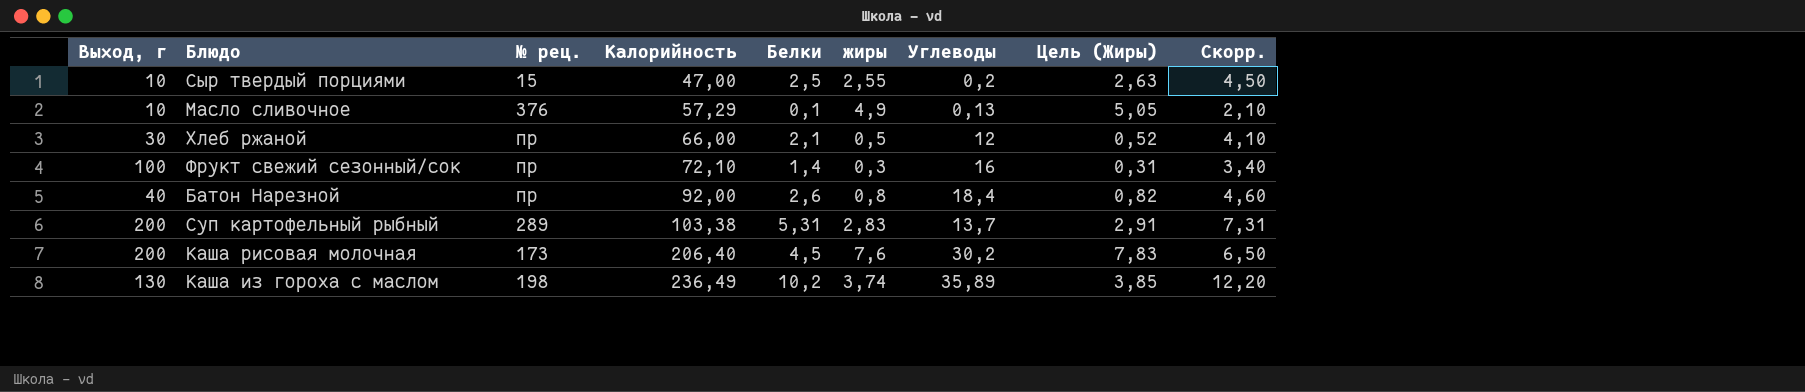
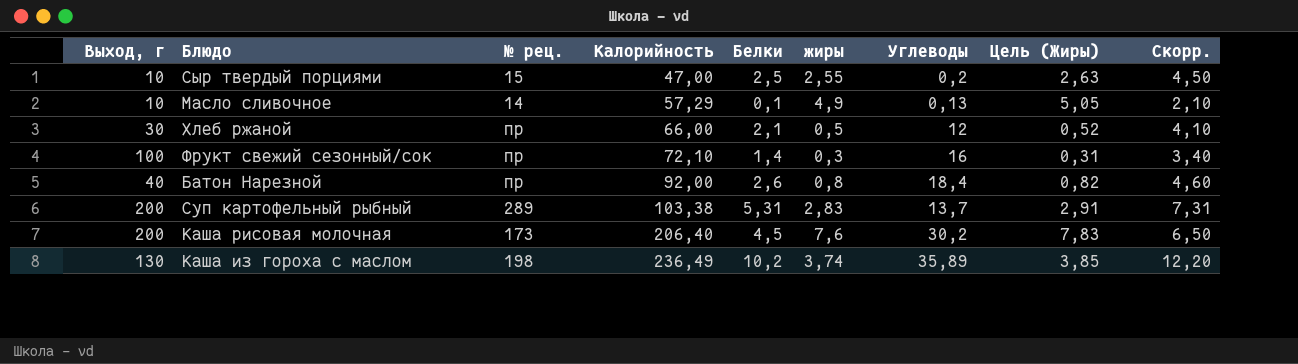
Масло сливочное | № рец.: 376 -> 14

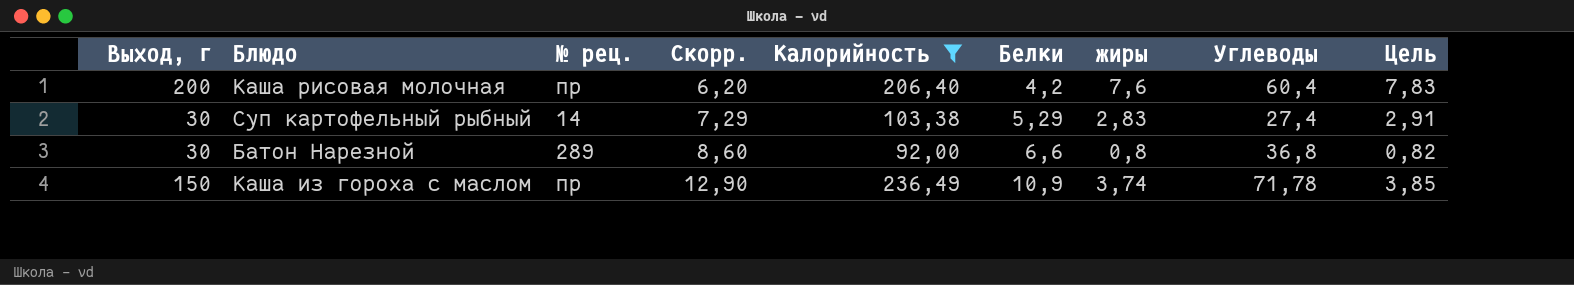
filter: none -> Калорийность >= 92,00
row order: Калорийность ascending -> Скорр. ascending
column Скорр. | position: 9 -> 4
column name: Цель (Жиры) -> Цель
Каша рисовая молочная | № рец.: 173 -> пр
Каша рисовая молочная | Скорр.: 6,50 -> 6,20
Каша рисовая молочная | Белки: 4,5 -> 4,2
Каша рисовая молочная | Углеводы: 30,2 -> 60,4
Суп картофельный рыбный | Выход, г: 200 -> 30
Суп картофельный рыбный | № рец.: 289 -> 14
Суп картофельный рыбный | Скорр.: 7,31 -> 7,29
Суп картофельный рыбный | Белки: 5,31 -> 5,29
Суп картофельный рыбный | Углеводы: 13,7 -> 27,4
Батон Нарезной | Выход, г: 40 -> 30
Батон Нарезной | № рец.: пр -> 289
Батон Нарезной | Скорр.: 4,60 -> 8,60
Батон Нарезной | Белки: 2,6 -> 6,6
Батон Нарезной | Углеводы: 18,4 -> 36,8
Каша из гороха с маслом | Выход, г: 130 -> 150
Каша из гороха с маслом | № рец.: 198 -> пр
Каша из гороха с маслом | Скорр.: 12,20 -> 12,90
Каша из гороха с маслом | Белки: 10,2 -> 10,9
Каша из гороха с маслом | Углеводы: 35,89 -> 71,78

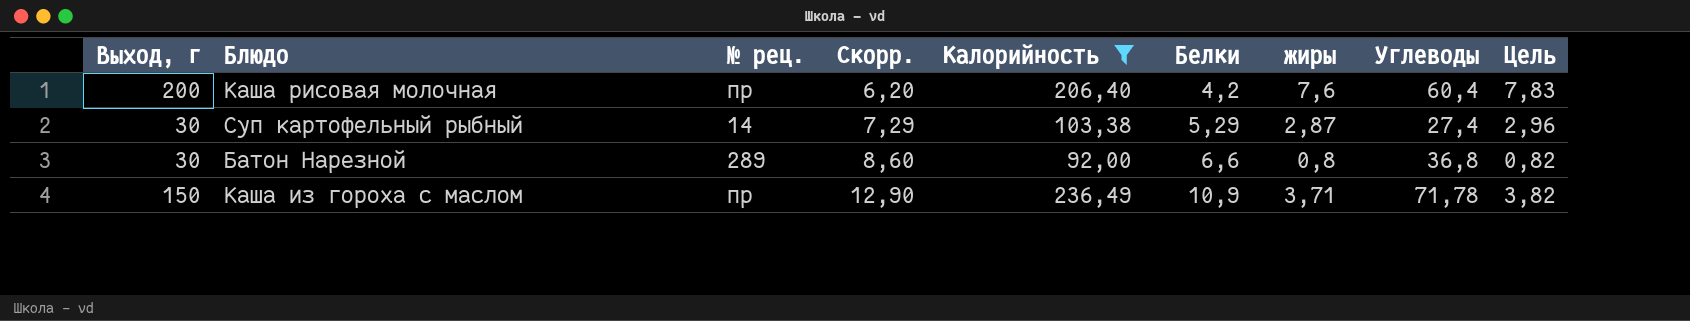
Суп картофельный рыбный | жиры: 2,83 -> 2,87
Суп картофельный рыбный | Цель: 2,91 -> 2,96
Каша из гороха с маслом | жиры: 3,74 -> 3,71
Каша из гороха с маслом | Цель: 3,85 -> 3,82

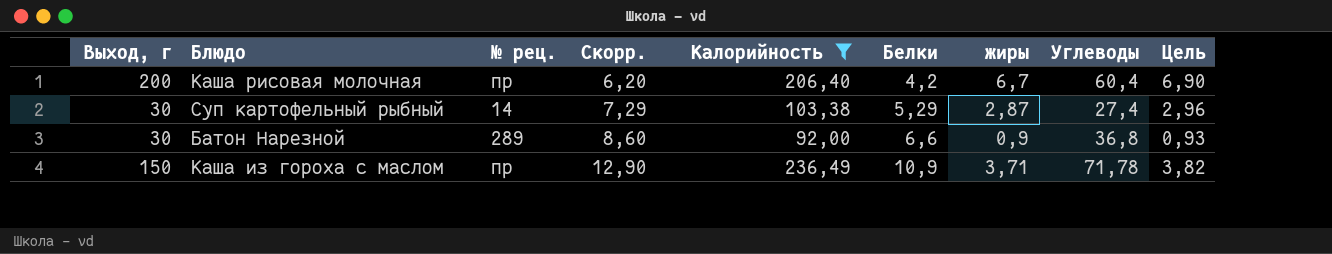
Каша рисовая молочная | жиры: 7,6 -> 6,7
Каша рисовая молочная | Цель: 7,83 -> 6,90
Батон Нарезной | жиры: 0,8 -> 0,9
Батон Нарезной | Цель: 0,82 -> 0,93

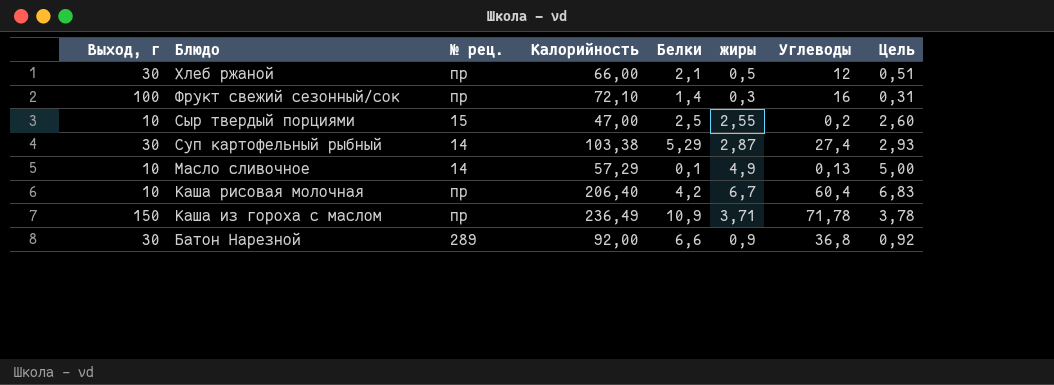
filter: Калорийность >= 92,00 -> none
row order: Скорр. ascending -> Блюдо descending
column Скорр. | formula: [Белки] + 2 -> none
column Цель | formula: [жиры] * 1,03 -> [жиры] * 1,02
Каша рисовая молочная | Выход, г: 200 -> 10

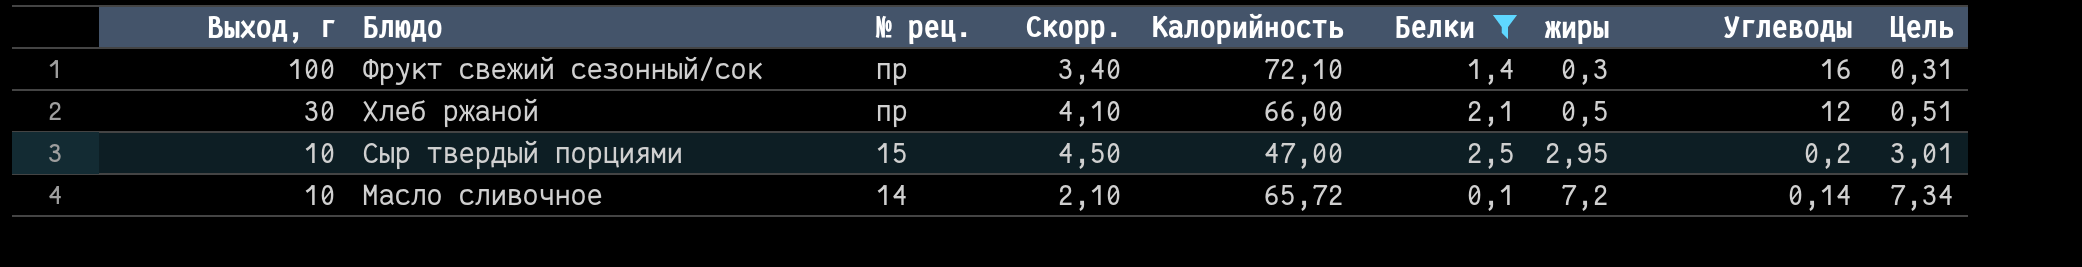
filter: none -> Белки <= 2,5
row order: Блюдо descending -> Выход, г descending
column Скорр. | formula: none -> [Белки] + 2
Сыр твердый порциями | жиры: 2,55 -> 2,95
Сыр твердый порциями | Цель: 2,60 -> 3,01
Масло сливочное | Калорийность: 57,29 -> 65,72
Масло сливочное | жиры: 4,9 -> 7,2
Масло сливочное | Углеводы: 0,13 -> 0,14
Масло сливочное | Цель: 5,00 -> 7,34

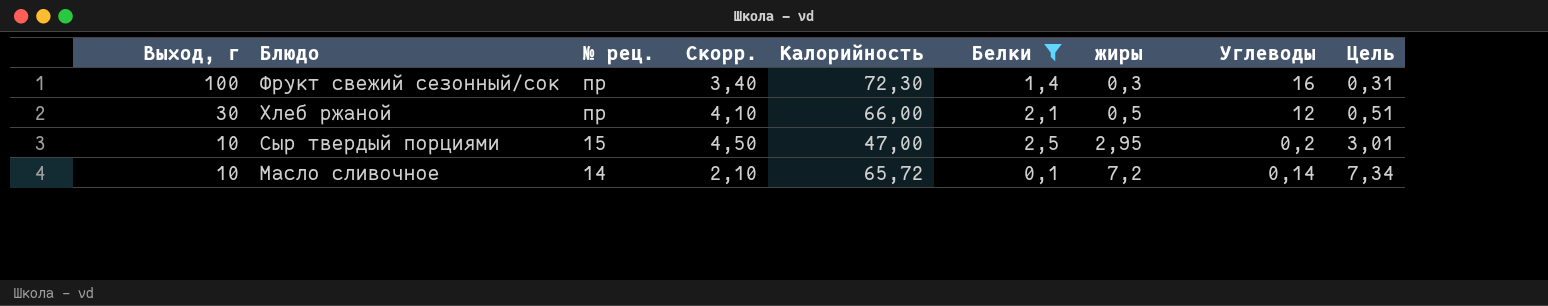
Фрукт свежий сезонный/сок | Калорийность: 72,10 -> 72,30

